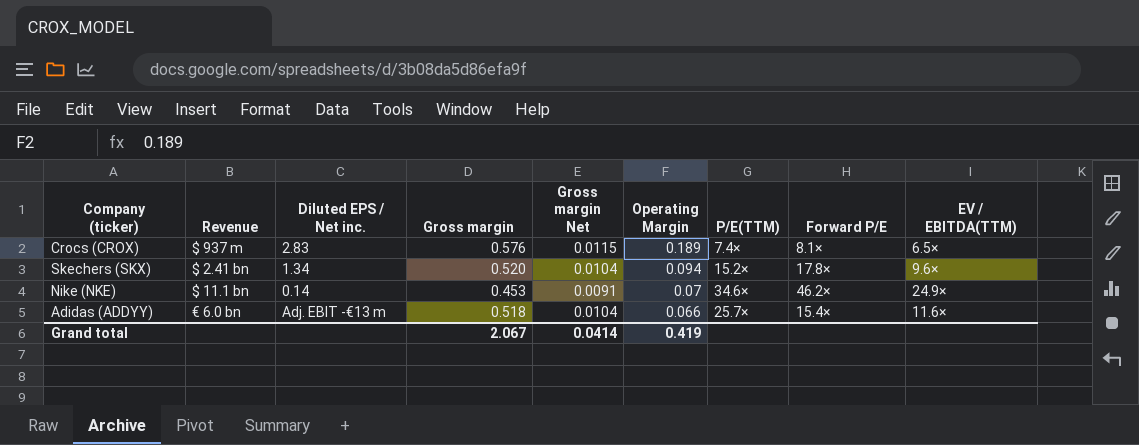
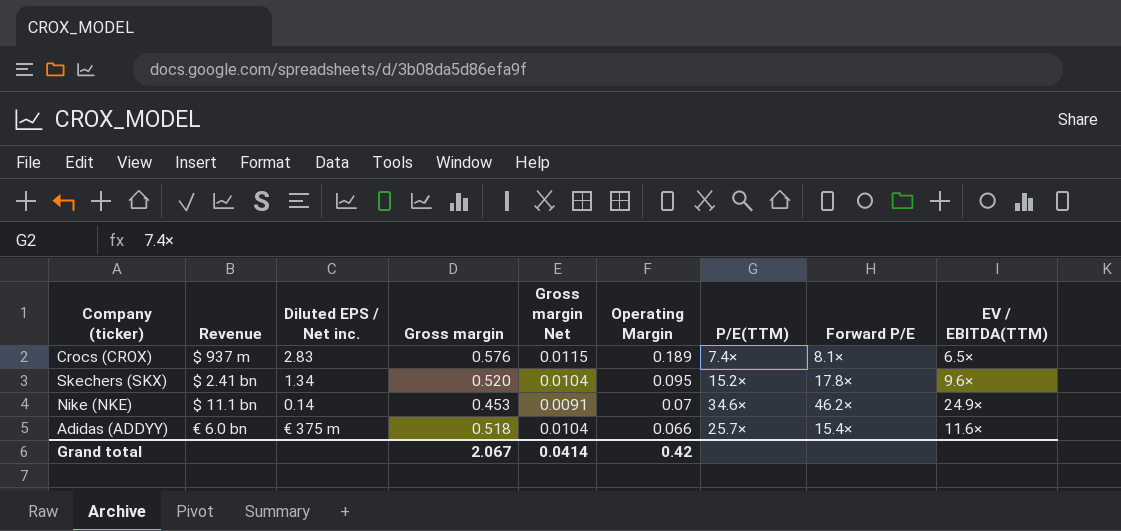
Skechers (SKX) | Operating Margin: 0.094 -> 0.095
Adidas (ADDYY) | Diluted EPS / Net inc.: Adj. EBIT -€13 m -> € 375 m
Grand total | Operating Margin: 0.419 -> 0.42

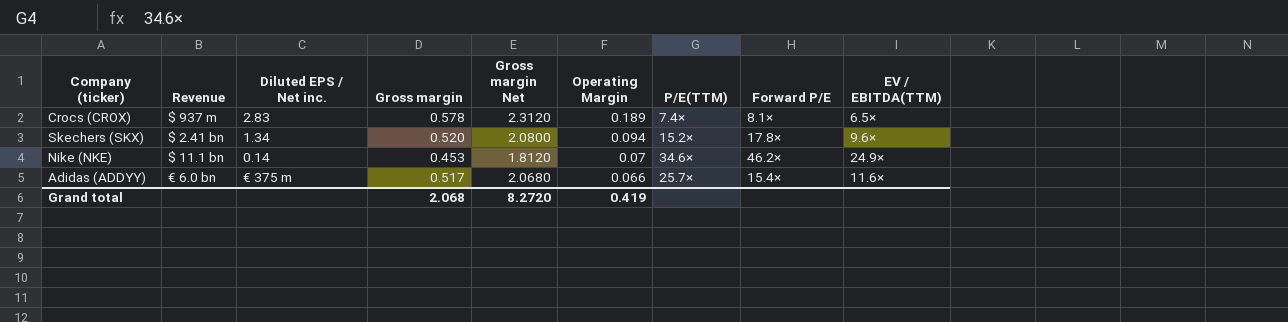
column Gross margin Net | formula: [Gross margin] * 0.02 -> [Gross margin] * 4
Crocs (CROX) | Gross margin: 0.576 -> 0.578
Skechers (SKX) | Operating Margin: 0.095 -> 0.094
Adidas (ADDYY) | Gross margin: 0.518 -> 0.517
Grand total | Gross margin: 2.067 -> 2.068
Grand total | Gross margin Net: 0.0414 -> 8.2720
Grand total | Operating Margin: 0.42 -> 0.419

